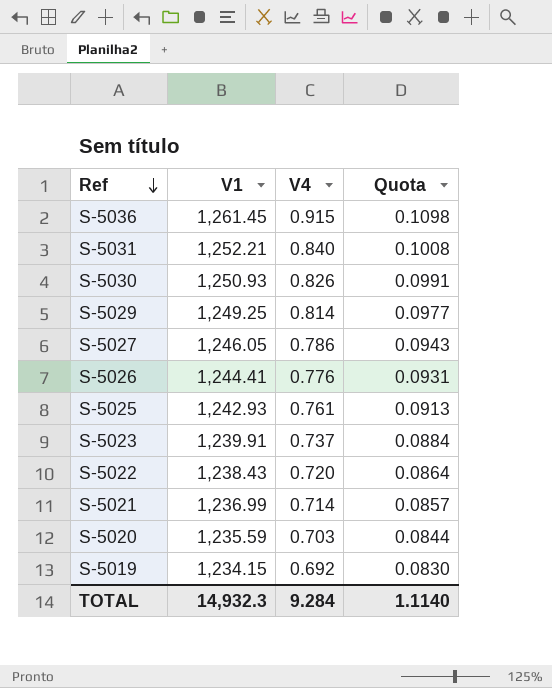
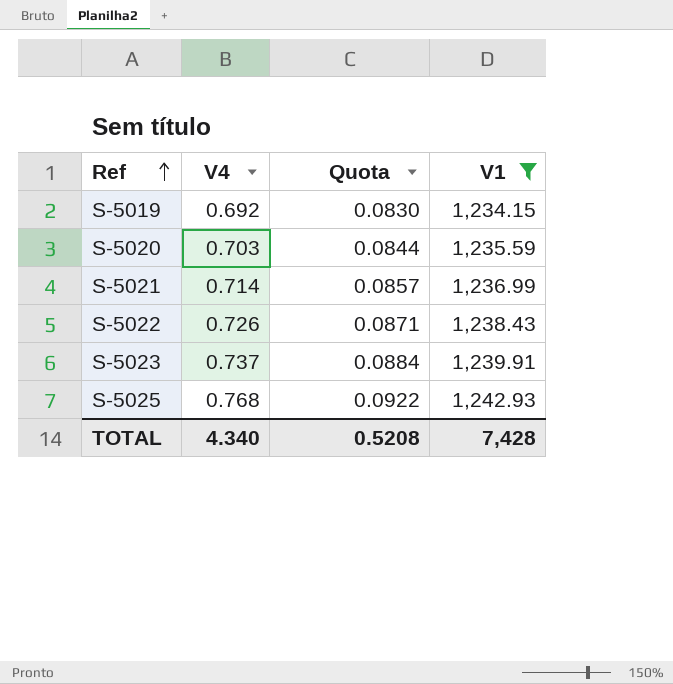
filter: none -> V1 <= 1,242.93
row order: Ref descending -> Ref ascending
column V1 | position: 2 -> 4
S-5022 | V4: 0.720 -> 0.726
S-5022 | Quota: 0.0864 -> 0.0871
S-5025 | V4: 0.761 -> 0.768
S-5025 | Quota: 0.0913 -> 0.0922
TOTAL | V4: 9.284 -> 4.340
TOTAL | Quota: 1.1140 -> 0.5208
TOTAL | V1: 14,932.3 -> 7,428

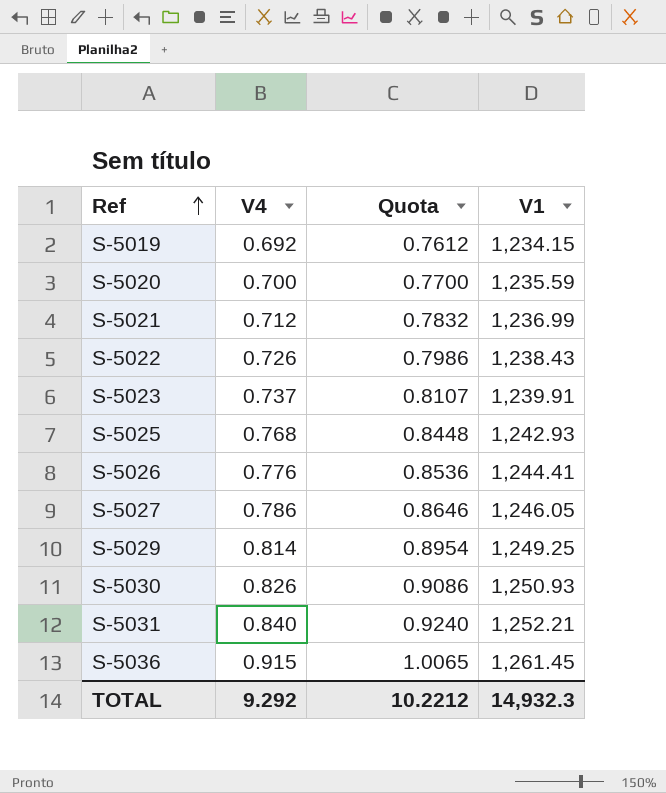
filter: V1 <= 1,242.93 -> none
column Quota | formula: [V4] * 0.12 -> [V4] * 1.1
S-5020 | V4: 0.703 -> 0.700
S-5021 | V4: 0.714 -> 0.712
TOTAL | V4: 4.340 -> 9.292
TOTAL | Quota: 0.5208 -> 10.2212
TOTAL | V1: 7,428 -> 14,932.3

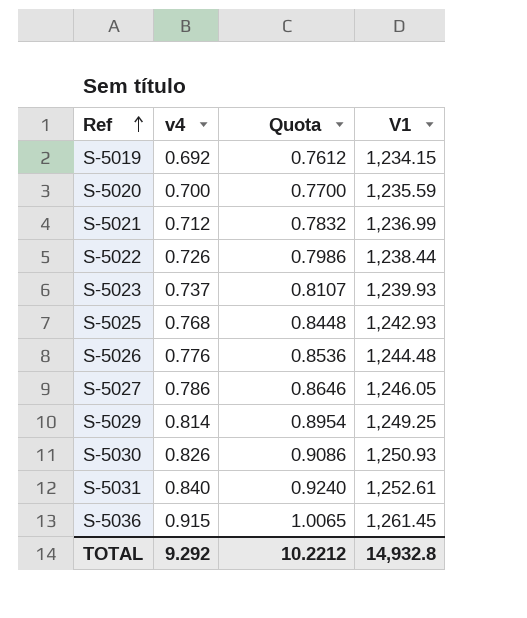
column name: V4 -> v4
S-5022 | V1: 1,238.43 -> 1,238.44
S-5023 | V1: 1,239.91 -> 1,239.93
S-5026 | V1: 1,244.41 -> 1,244.48
S-5031 | V1: 1,252.21 -> 1,252.61
TOTAL | V1: 14,932.3 -> 14,932.8

